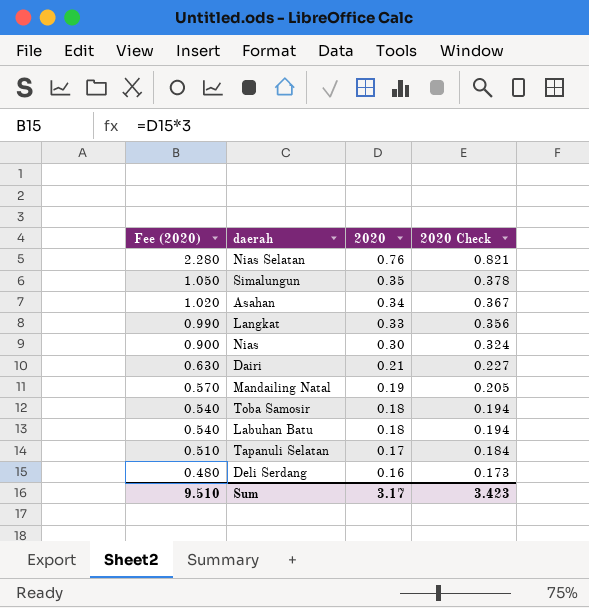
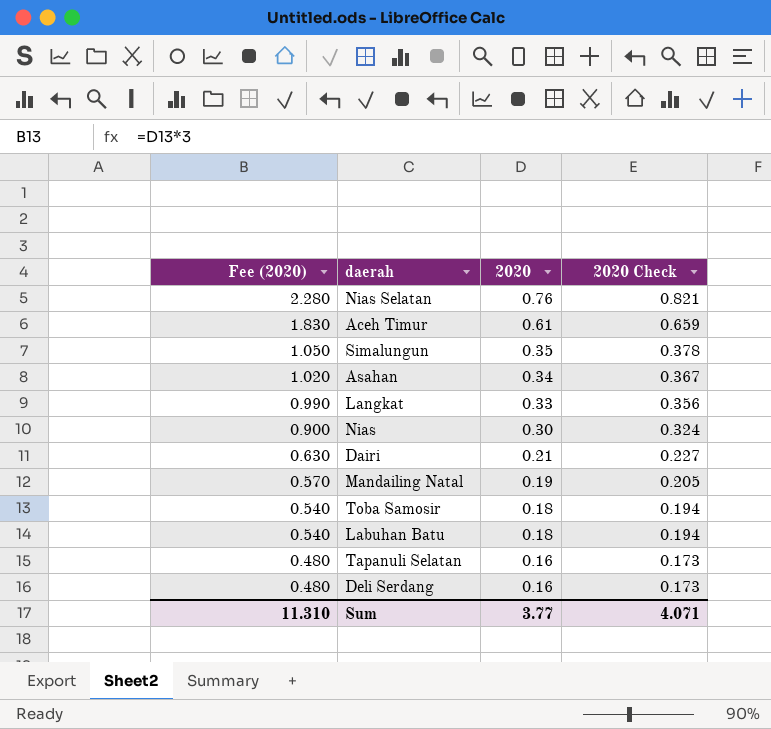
row Aceh Timur: none -> 1.830 | 0.61 | 0.659
Tapanuli Selatan | Fee (2020): 0.510 -> 0.480
Tapanuli Selatan | 2020: 0.17 -> 0.16
Tapanuli Selatan | 2020 Check: 0.184 -> 0.173
Sum | Fee (2020): 9.510 -> 11.310
Sum | 2020: 3.17 -> 3.77
Sum | 2020 Check: 3.423 -> 4.071

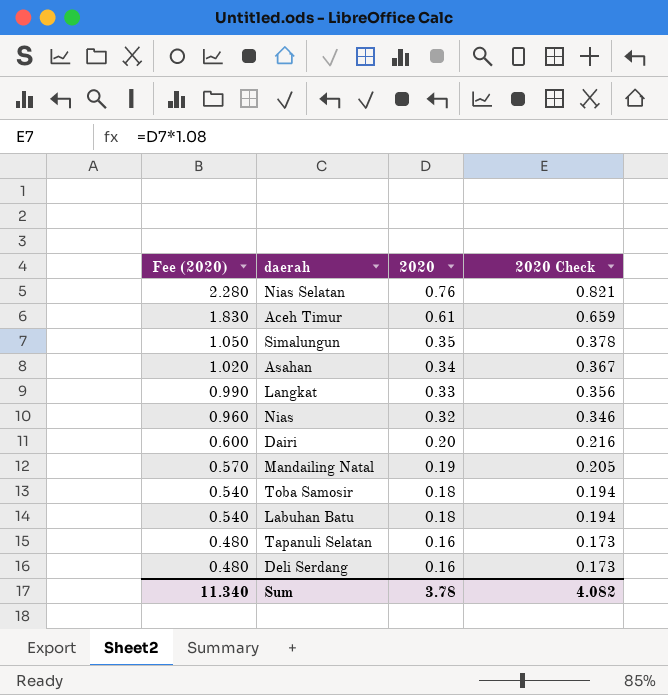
Nias | Fee (2020): 0.900 -> 0.960
Nias | 2020: 0.30 -> 0.32
Nias | 2020 Check: 0.324 -> 0.346
Dairi | Fee (2020): 0.630 -> 0.600
Dairi | 2020: 0.21 -> 0.20
Dairi | 2020 Check: 0.227 -> 0.216
Sum | Fee (2020): 11.310 -> 11.340
Sum | 2020: 3.77 -> 3.78
Sum | 2020 Check: 4.071 -> 4.082

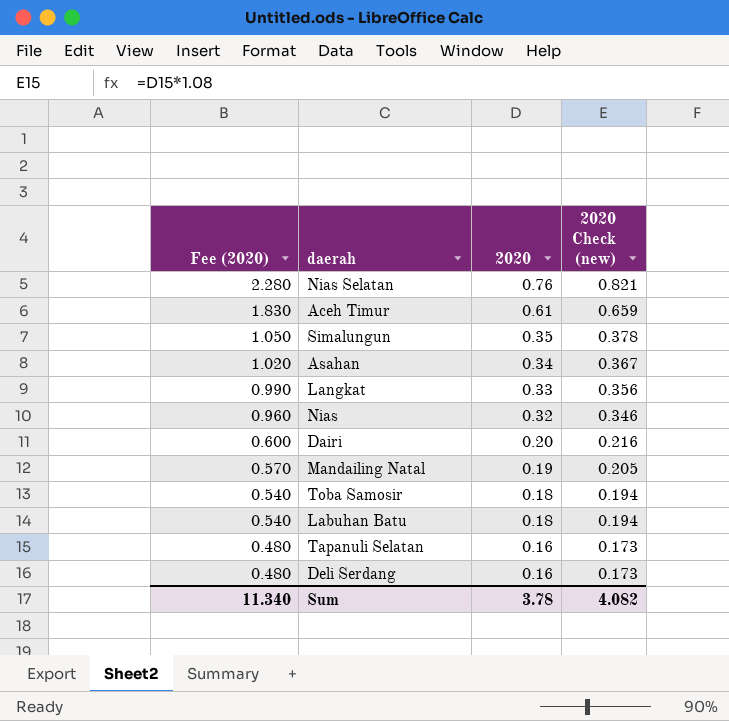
column name: 2020 Check -> 2020 Check (new)

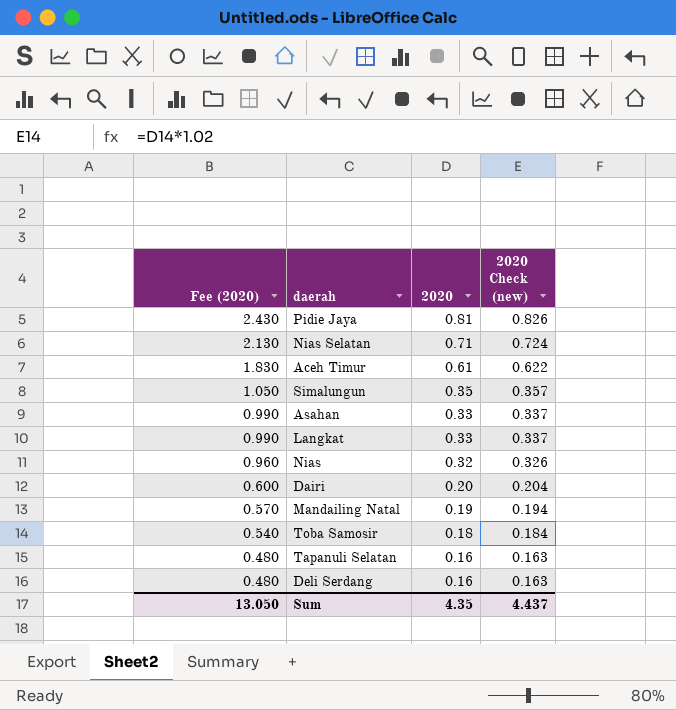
column 2020 Check (new) | formula: [2020] * 1.08 -> [2020] * 1.02
row Labuhan Batu: 0.540 | 0.18 | 0.194 -> none
row Pidie Jaya: none -> 2.430 | 0.81 | 0.826
Nias Selatan | Fee (2020): 2.280 -> 2.130
Nias Selatan | 2020: 0.76 -> 0.71
Asahan | Fee (2020): 1.020 -> 0.990
Asahan | 2020: 0.34 -> 0.33
Sum | Fee (2020): 11.340 -> 13.050
Sum | 2020: 3.78 -> 4.35
Sum | 2020 Check (new): 4.082 -> 4.437

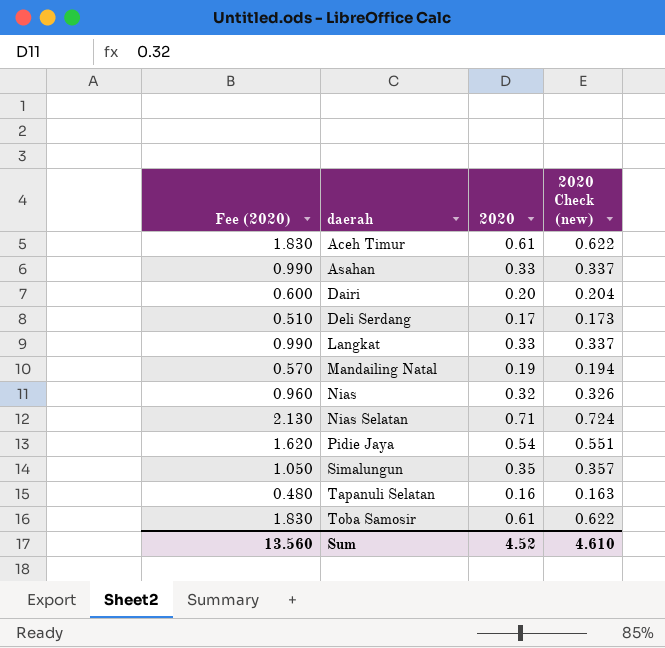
row order: Fee (2020) descending -> daerah ascending
Deli Serdang | Fee (2020): 0.480 -> 0.510
Deli Serdang | 2020: 0.16 -> 0.17
Deli Serdang | 2020 Check (new): 0.163 -> 0.173
Pidie Jaya | Fee (2020): 2.430 -> 1.620
Pidie Jaya | 2020: 0.81 -> 0.54
Pidie Jaya | 2020 Check (new): 0.826 -> 0.551
Toba Samosir | Fee (2020): 0.540 -> 1.830
Toba Samosir | 2020: 0.18 -> 0.61
Toba Samosir | 2020 Check (new): 0.184 -> 0.622
Sum | Fee (2020): 13.050 -> 13.560
Sum | 2020: 4.35 -> 4.52
Sum | 2020 Check (new): 4.437 -> 4.610

